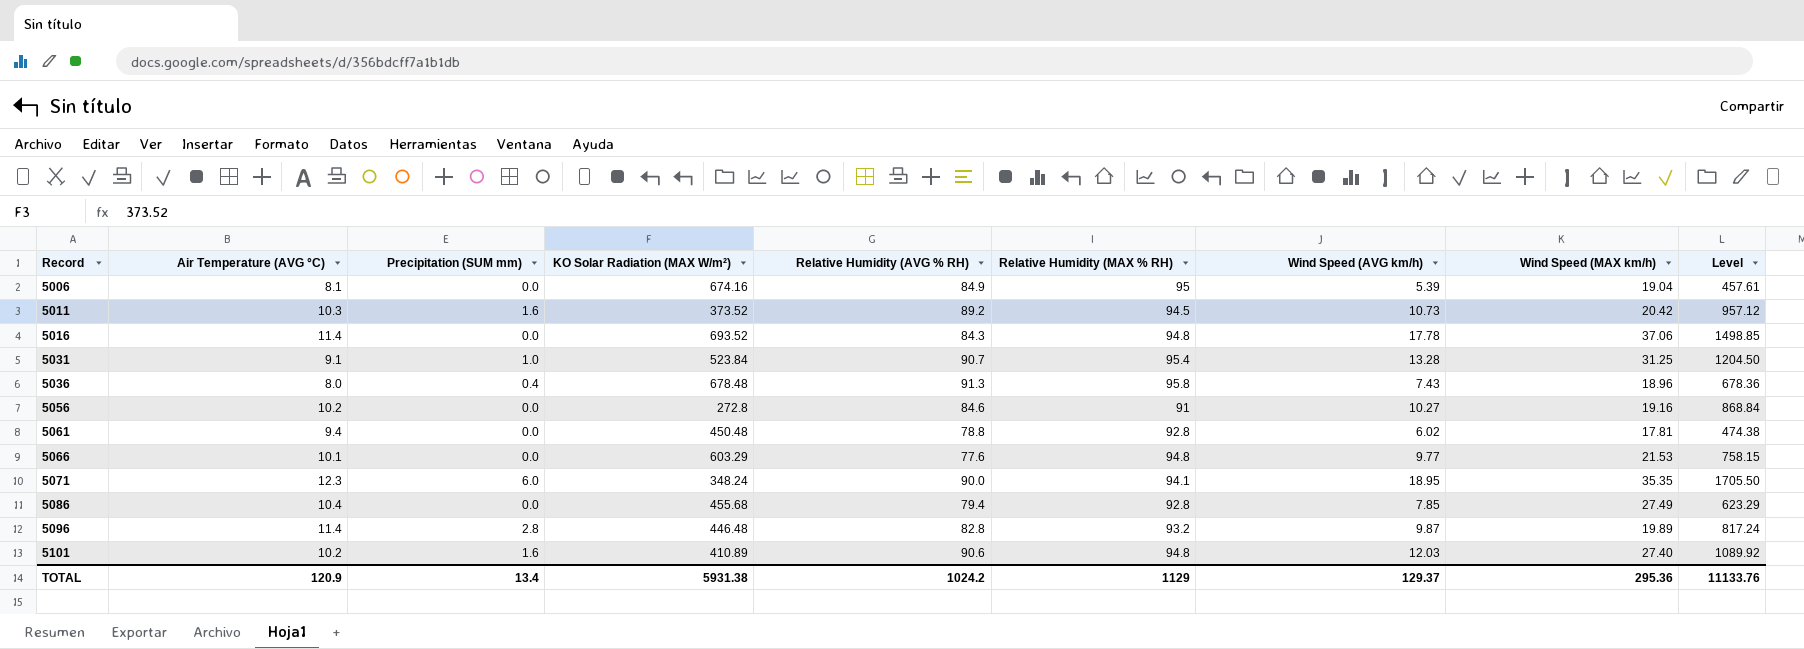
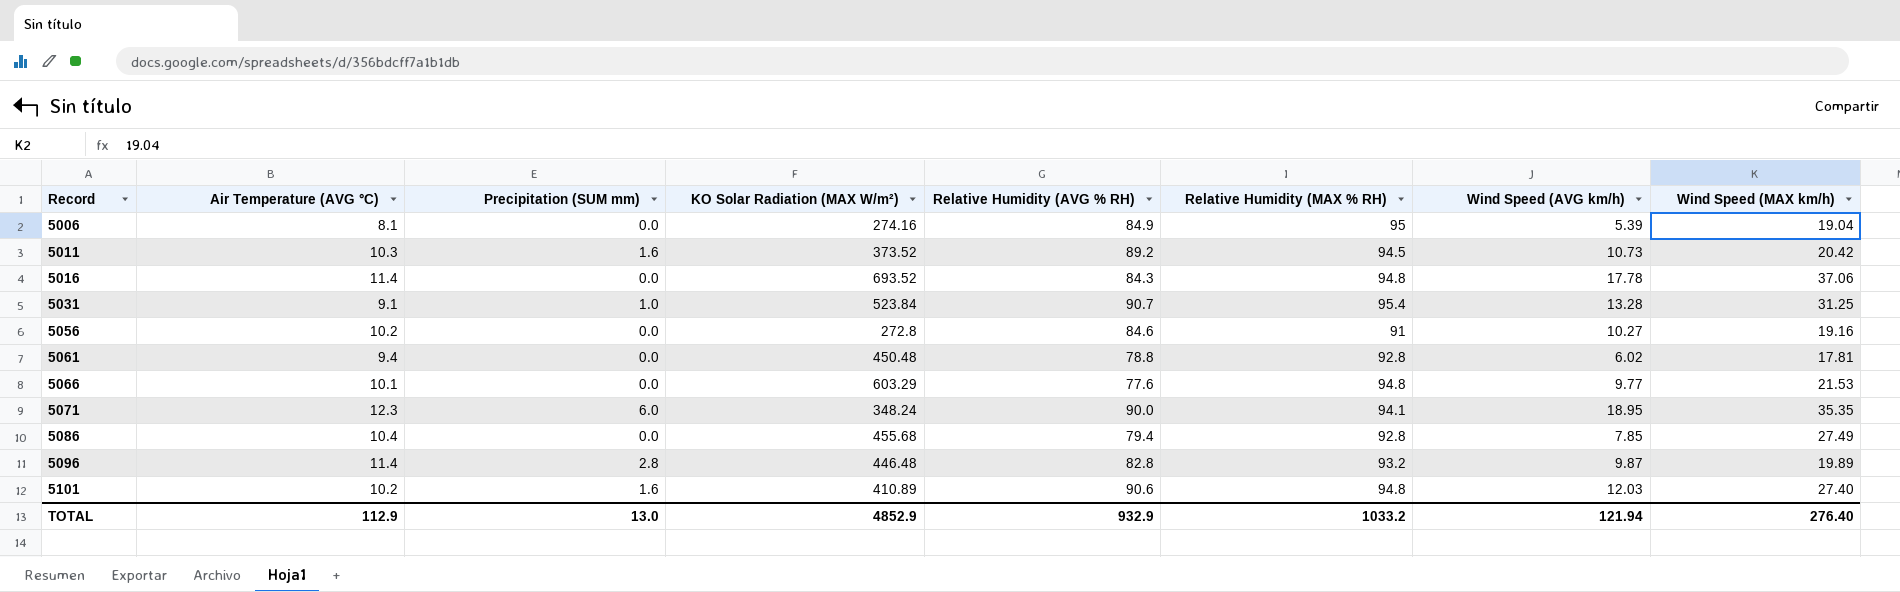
column Level | formula: [Relative Humidity (AVG % RH)] * [Wind Speed (AVG km/h)] -> none
row 5036: 8.0 | 0.4 | 678.48 | 91.3 | 95.8 | 7.43 | 18.96 | 678.36 -> none
5006 | KO Solar Radiation (MAX W/m²): 674.16 -> 274.16
TOTAL | Air Temperature (AVG °C): 120.9 -> 112.9
TOTAL | Precipitation (SUM mm): 13.4 -> 13.0
TOTAL | KO Solar Radiation (MAX W/m²): 5931.38 -> 4852.9
TOTAL | Relative Humidity (AVG % RH): 1024.2 -> 932.9
TOTAL | Relative Humidity (MAX % RH): 1129 -> 1033.2
TOTAL | Wind Speed (AVG km/h): 129.37 -> 121.94
TOTAL | Wind Speed (MAX km/h): 295.36 -> 276.40

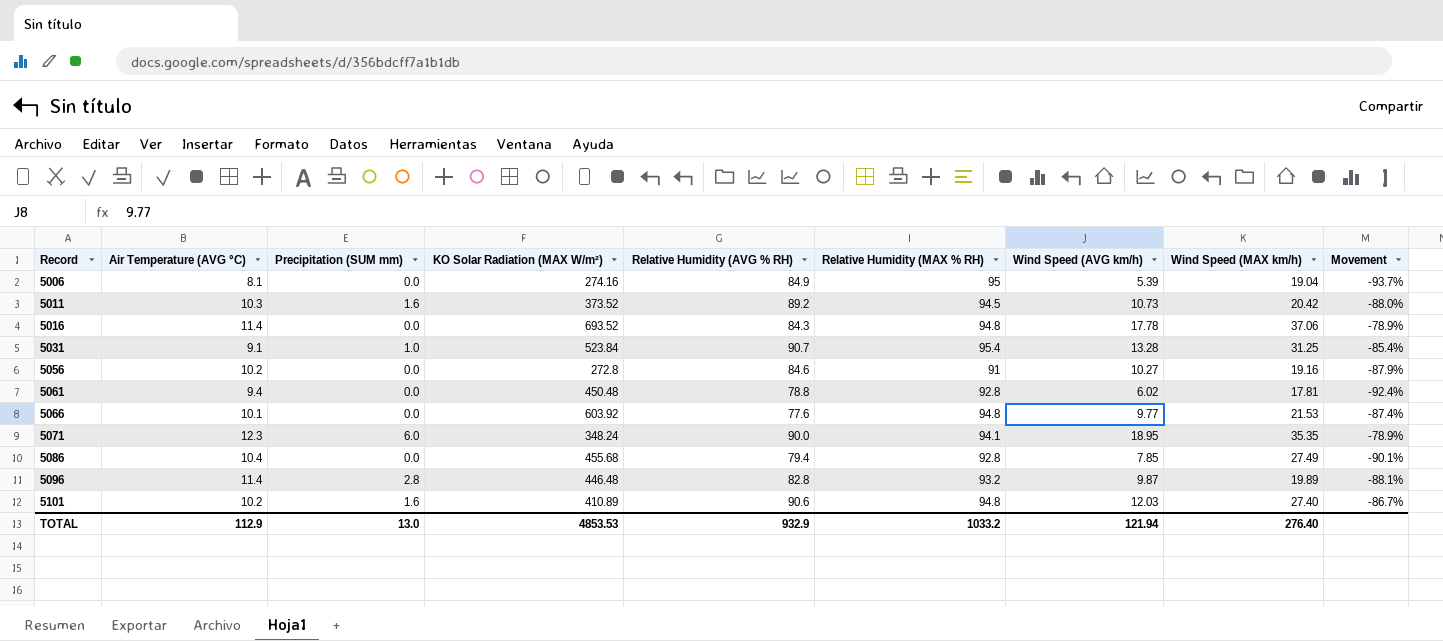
column Movement | formula: none -> ([Wind Speed (AVG km/h)] - [Relative Humidity (AVG % RH)]) / [Relative Humidity (AVG % RH)]
5066 | KO Solar Radiation (MAX W/m²): 603.29 -> 603.92
TOTAL | KO Solar Radiation (MAX W/m²): 4852.9 -> 4853.53

